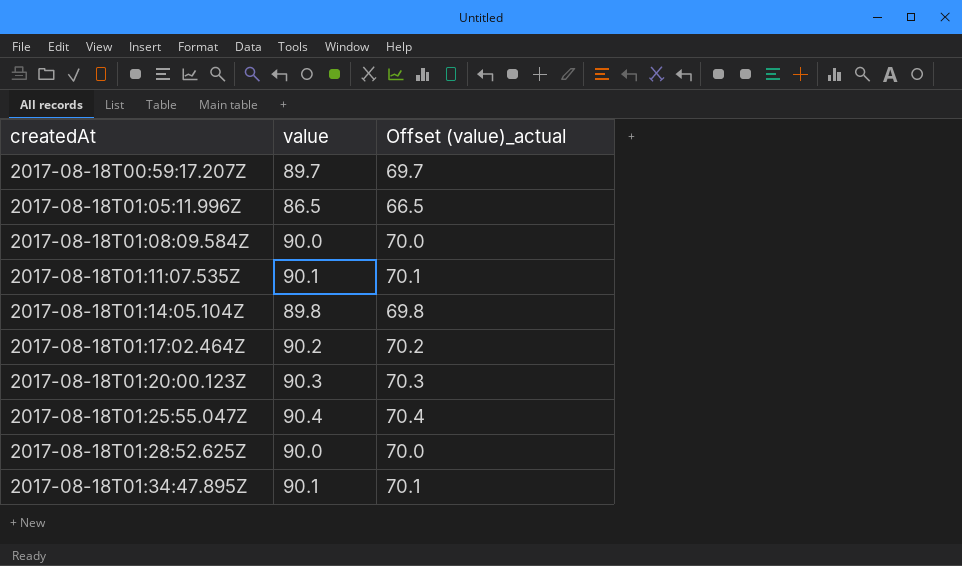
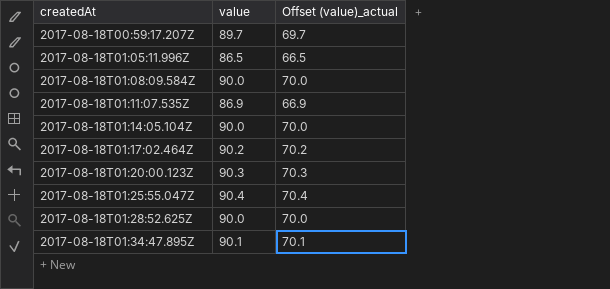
2017-08-18T01:11:07.535Z | value: 90.1 -> 86.9
2017-08-18T01:11:07.535Z | Offset (value)_actual: 70.1 -> 66.9
2017-08-18T01:14:05.104Z | value: 89.8 -> 90.0
2017-08-18T01:14:05.104Z | Offset (value)_actual: 69.8 -> 70.0

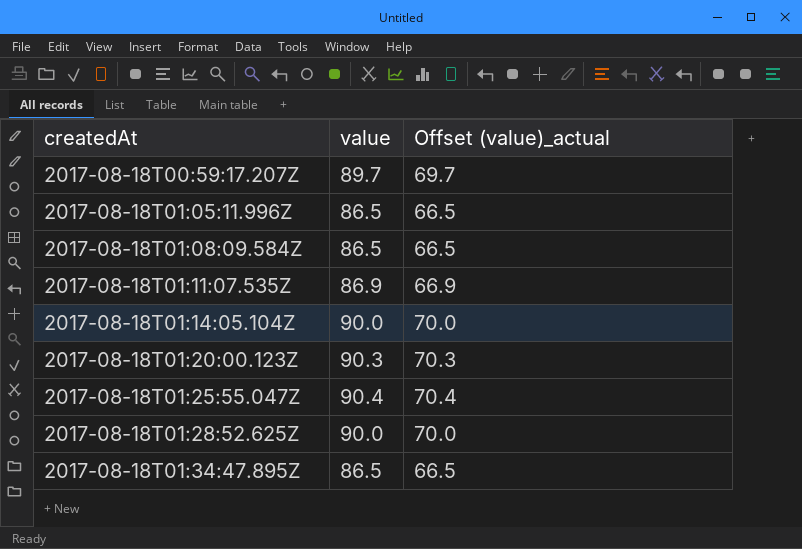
row 2017-08-18T01:17:02.464Z: 90.2 | 70.2 -> none
2017-08-18T01:08:09.584Z | value: 90.0 -> 86.5
2017-08-18T01:08:09.584Z | Offset (value)_actual: 70.0 -> 66.5
2017-08-18T01:34:47.895Z | value: 90.1 -> 86.5
2017-08-18T01:34:47.895Z | Offset (value)_actual: 70.1 -> 66.5

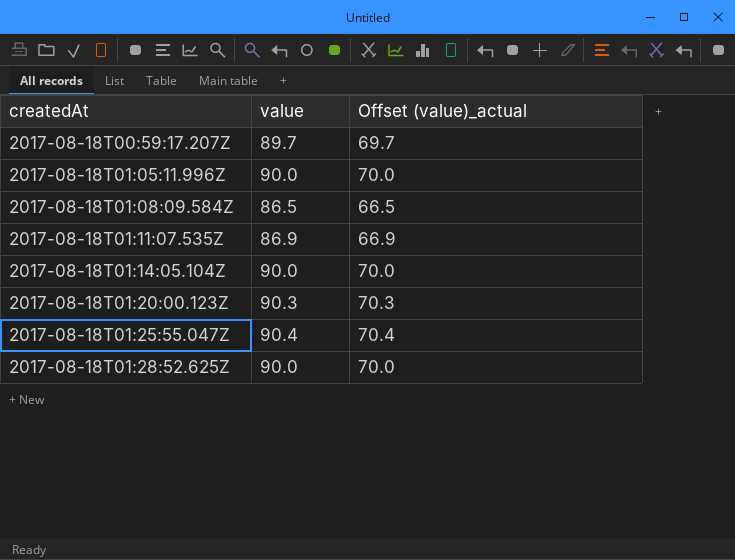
row 2017-08-18T01:34:47.895Z: 86.5 | 66.5 -> none
2017-08-18T01:05:11.996Z | value: 86.5 -> 90.0
2017-08-18T01:05:11.996Z | Offset (value)_actual: 66.5 -> 70.0

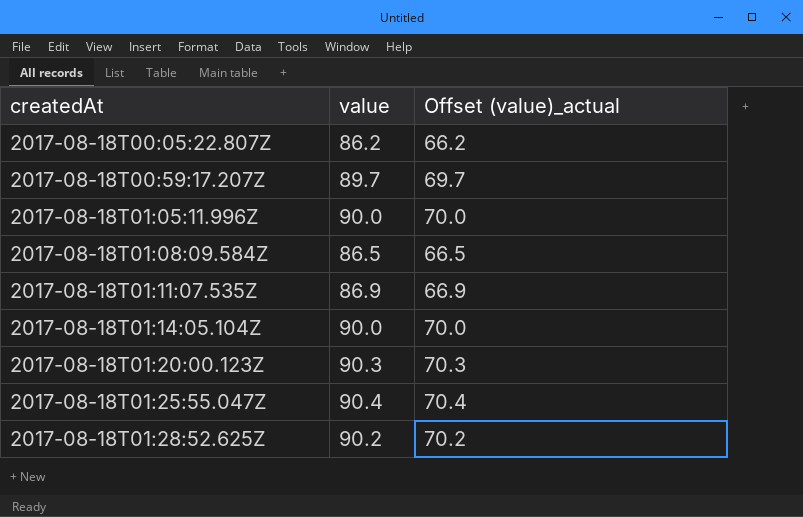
row 2017-08-18T00:05:22.807Z: none -> 86.2 | 66.2
2017-08-18T01:28:52.625Z | value: 90.0 -> 90.2
2017-08-18T01:28:52.625Z | Offset (value)_actual: 70.0 -> 70.2

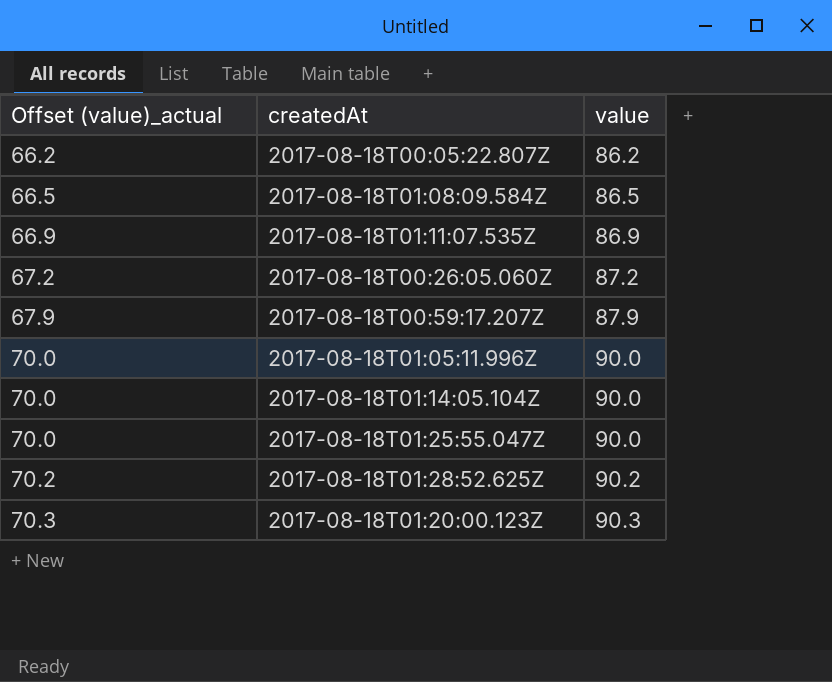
row order: createdAt ascending -> Offset (value)_actual ascending
column Offset (value)_actual | position: 3 -> 1
row 2017-08-18T00:26:05.060Z: none -> 67.2 | 87.2
2017-08-18T00:59:17.207Z | Offset (value)_actual: 69.7 -> 67.9
2017-08-18T00:59:17.207Z | value: 89.7 -> 87.9
2017-08-18T01:25:55.047Z | Offset (value)_actual: 70.4 -> 70.0
2017-08-18T01:25:55.047Z | value: 90.4 -> 90.0

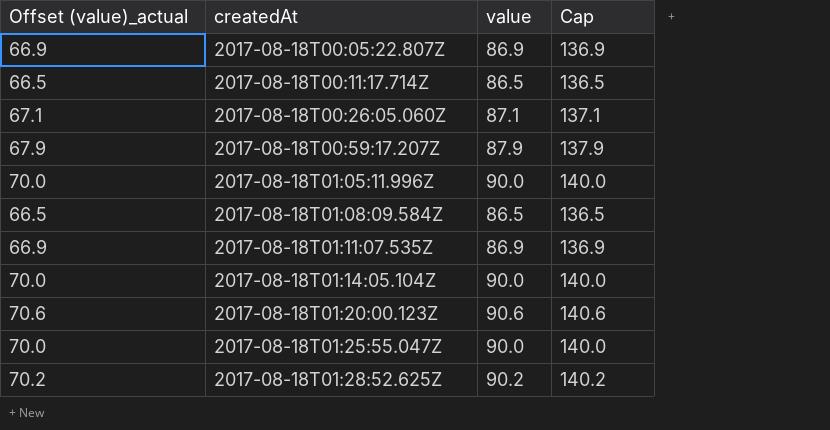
row order: Offset (value)_actual ascending -> createdAt ascending
column Cap | formula: none -> [value] + 50
2017-08-18T00:05:22.807Z | Offset (value)_actual: 66.2 -> 66.9
2017-08-18T00:05:22.807Z | value: 86.2 -> 86.9
row 2017-08-18T00:11:17.714Z: none -> 66.5 | 86.5 | 136.5
2017-08-18T00:26:05.060Z | Offset (value)_actual: 67.2 -> 67.1
2017-08-18T00:26:05.060Z | value: 87.2 -> 87.1
2017-08-18T01:20:00.123Z | Offset (value)_actual: 70.3 -> 70.6
2017-08-18T01:20:00.123Z | value: 90.3 -> 90.6

